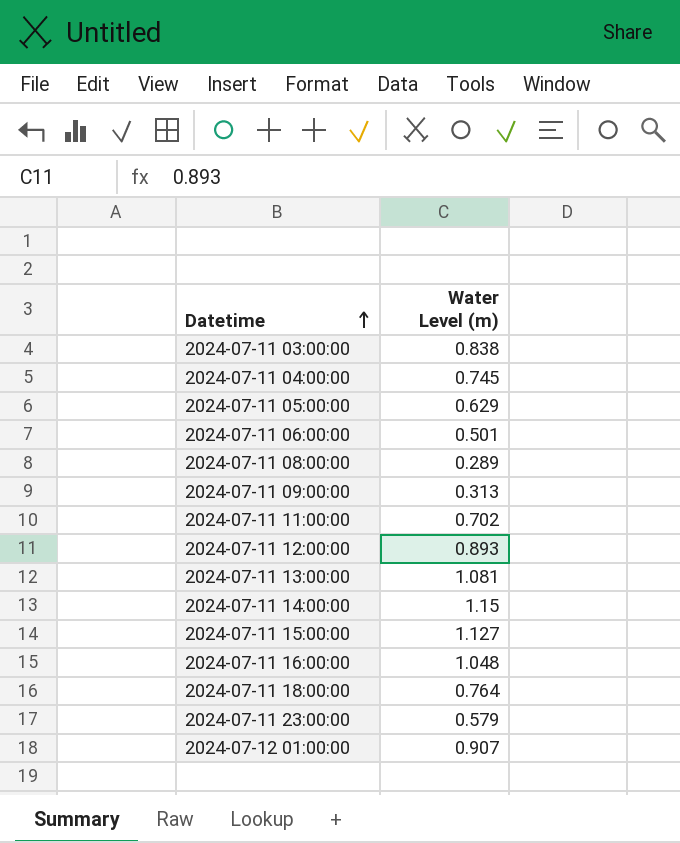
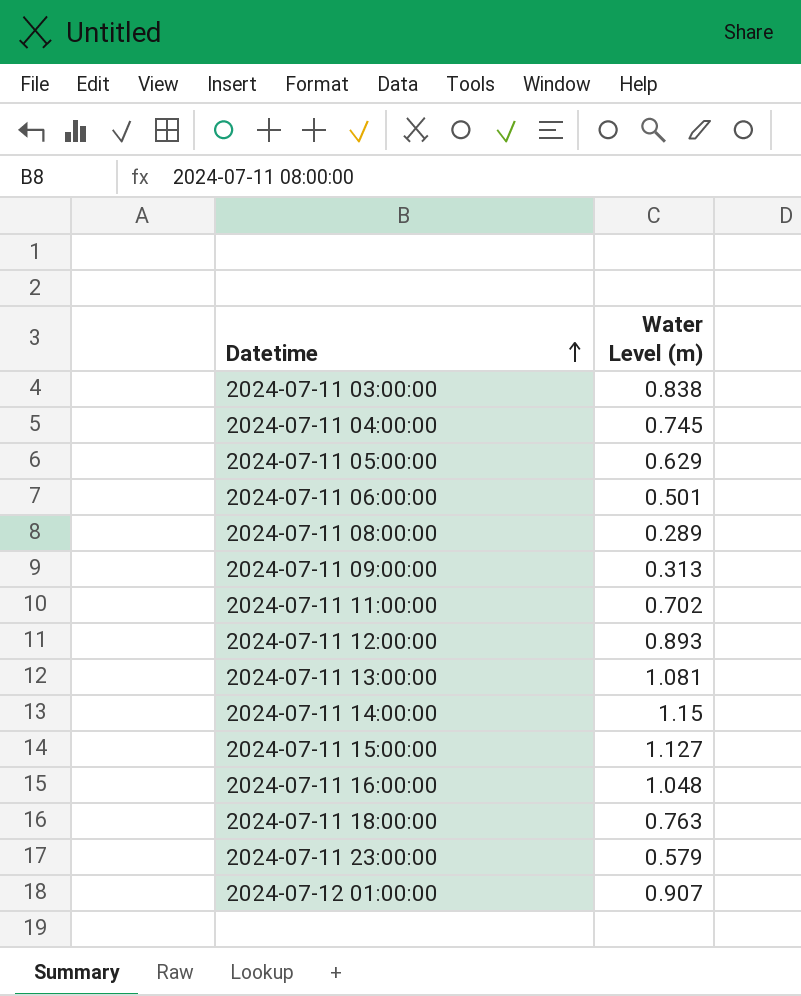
2024-07-11 18:00:00 | Water Level (m): 0.764 -> 0.763

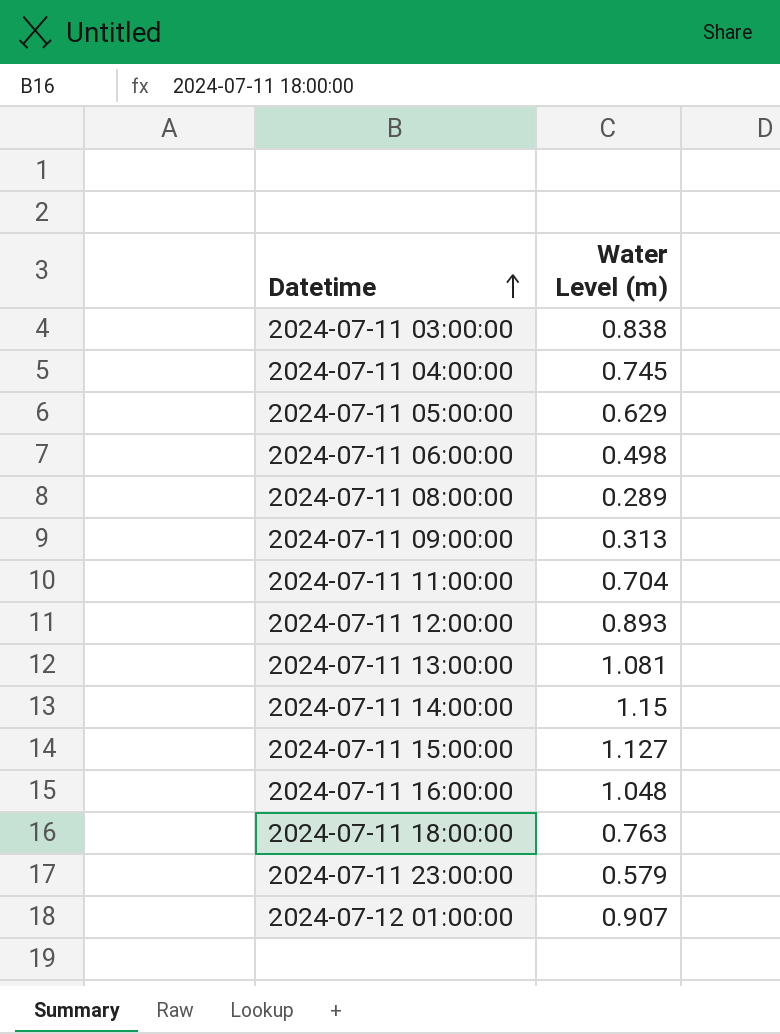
2024-07-11 06:00:00 | Water Level (m): 0.501 -> 0.498
2024-07-11 11:00:00 | Water Level (m): 0.702 -> 0.704

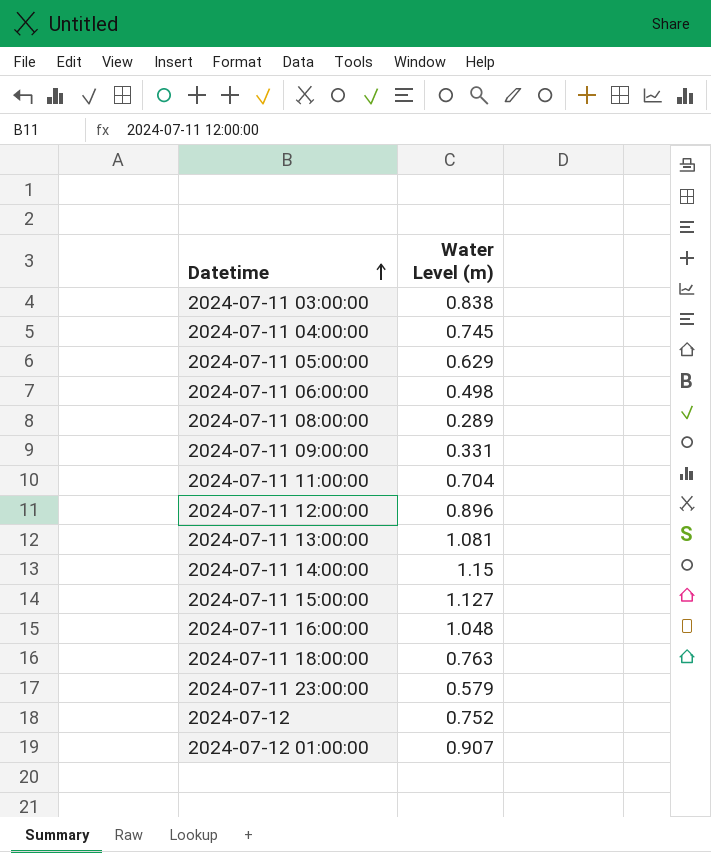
2024-07-11 09:00:00 | Water Level (m): 0.313 -> 0.331
2024-07-11 12:00:00 | Water Level (m): 0.893 -> 0.896
row 2024-07-12: none -> 0.752

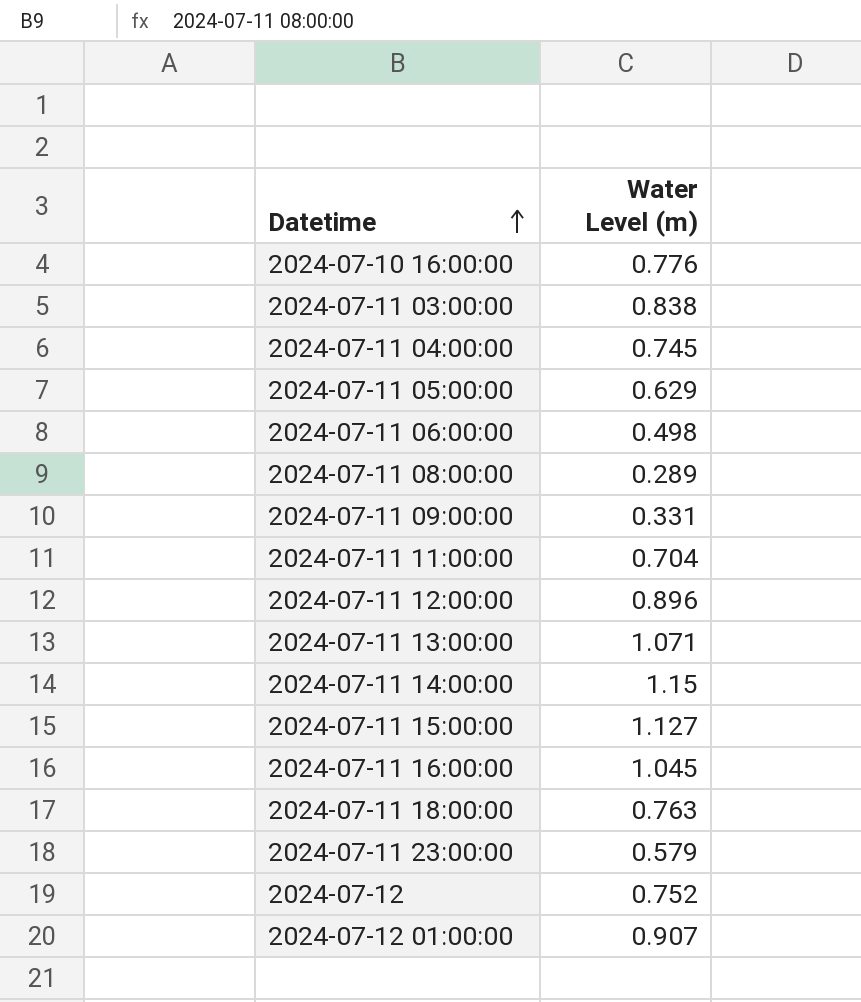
row 2024-07-10 16:00:00: none -> 0.776
2024-07-11 13:00:00 | Water Level (m): 1.081 -> 1.071
2024-07-11 16:00:00 | Water Level (m): 1.048 -> 1.045

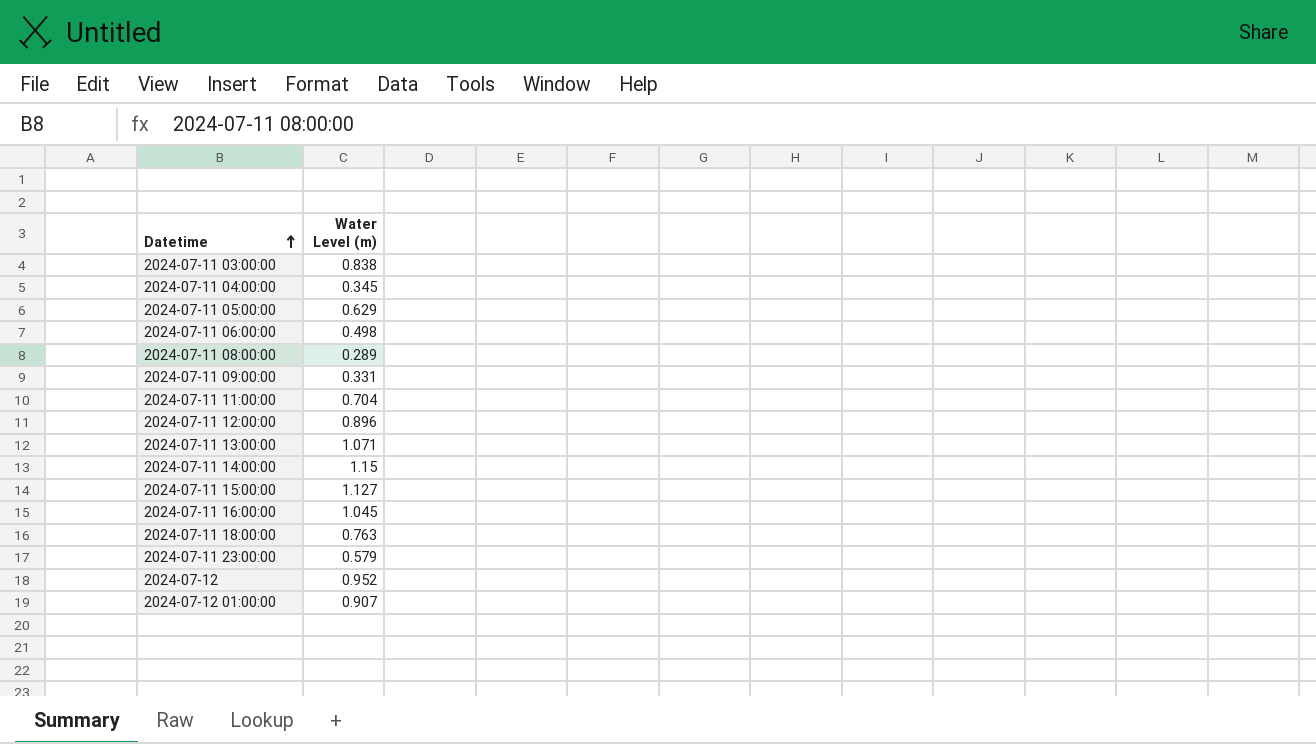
row 2024-07-10 16:00:00: 0.776 -> none
2024-07-11 04:00:00 | Water Level (m): 0.745 -> 0.345
2024-07-12 | Water Level (m): 0.752 -> 0.952

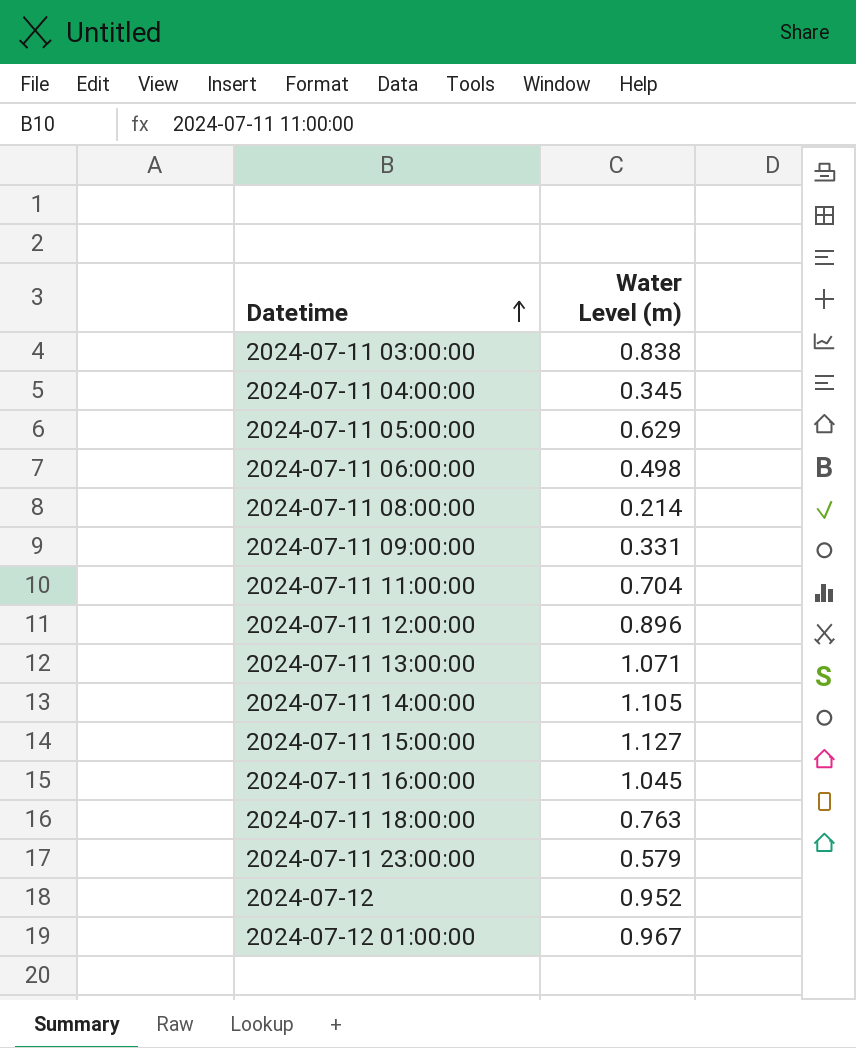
2024-07-11 08:00:00 | Water Level (m): 0.289 -> 0.214
2024-07-11 14:00:00 | Water Level (m): 1.15 -> 1.105
2024-07-12 01:00:00 | Water Level (m): 0.907 -> 0.967

